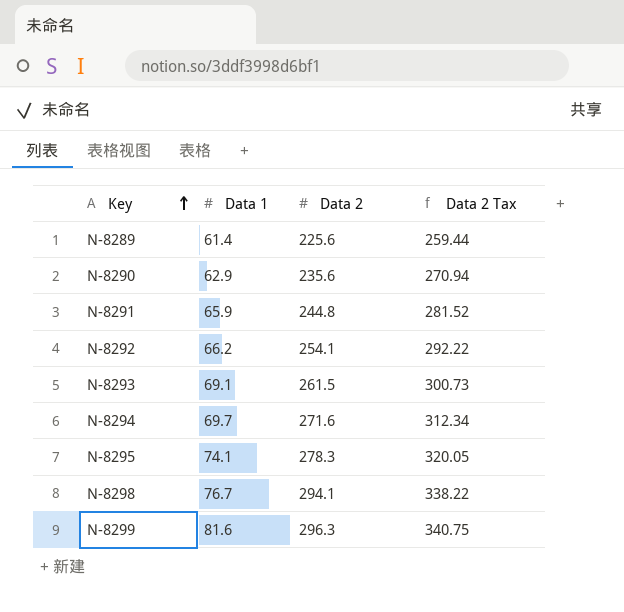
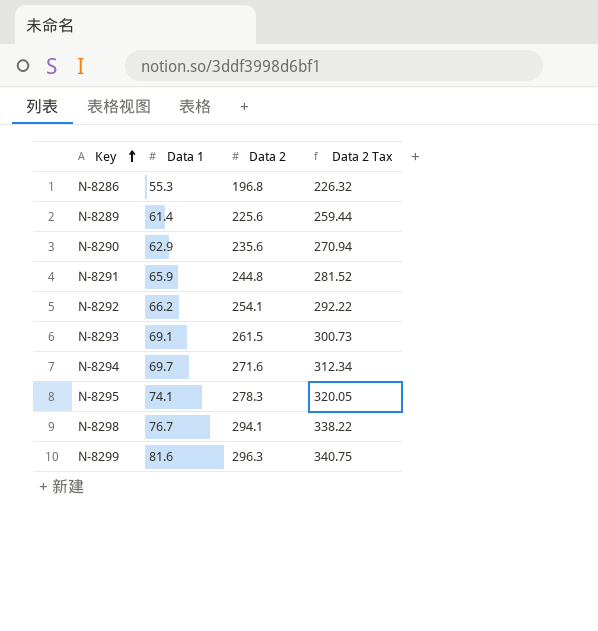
row N-8286: none -> 55.3 | 196.8 | 226.32

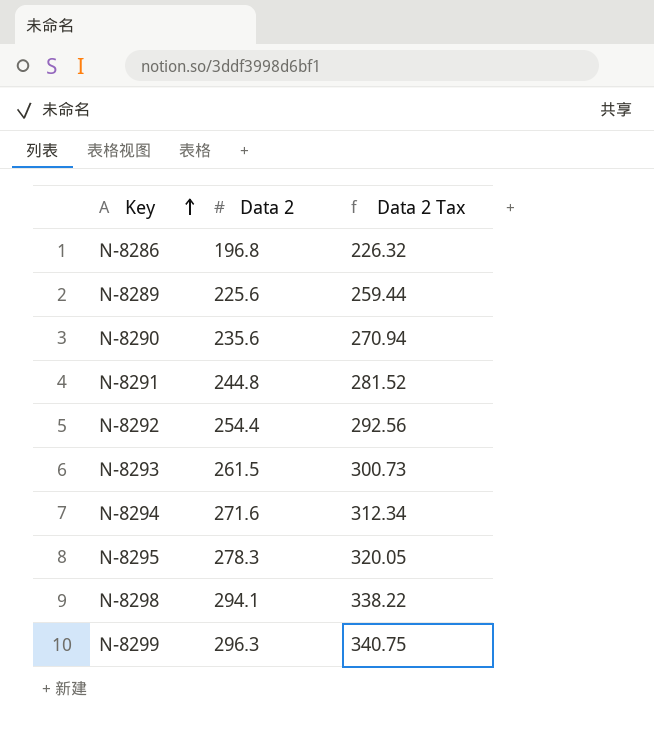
column Data 1 | position: 2 -> none
N-8292 | Data 2: 254.1 -> 254.4
N-8292 | Data 2 Tax: 292.22 -> 292.56

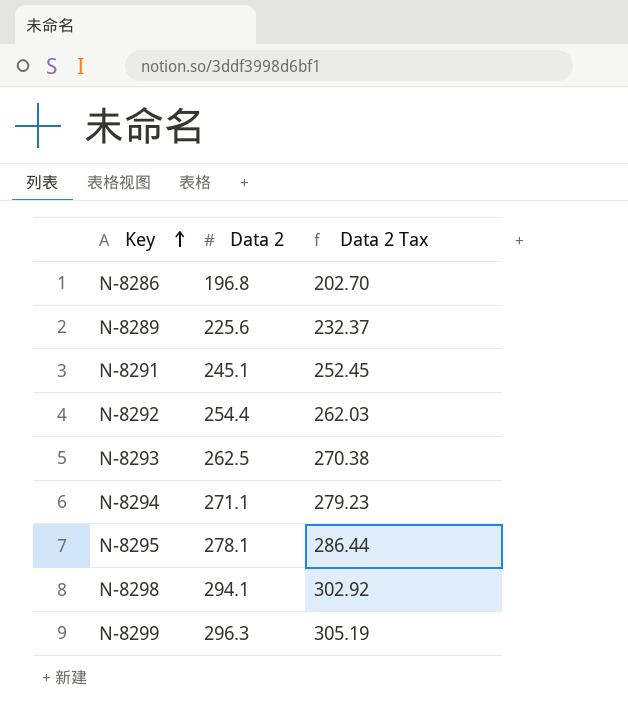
column Data 2 Tax | formula: [Data 2] * 1.15 -> [Data 2] * 1.03
row N-8290: 235.6 | 270.94 -> none
N-8291 | Data 2: 244.8 -> 245.1
N-8293 | Data 2: 261.5 -> 262.5
N-8294 | Data 2: 271.6 -> 271.1
N-8295 | Data 2: 278.3 -> 278.1

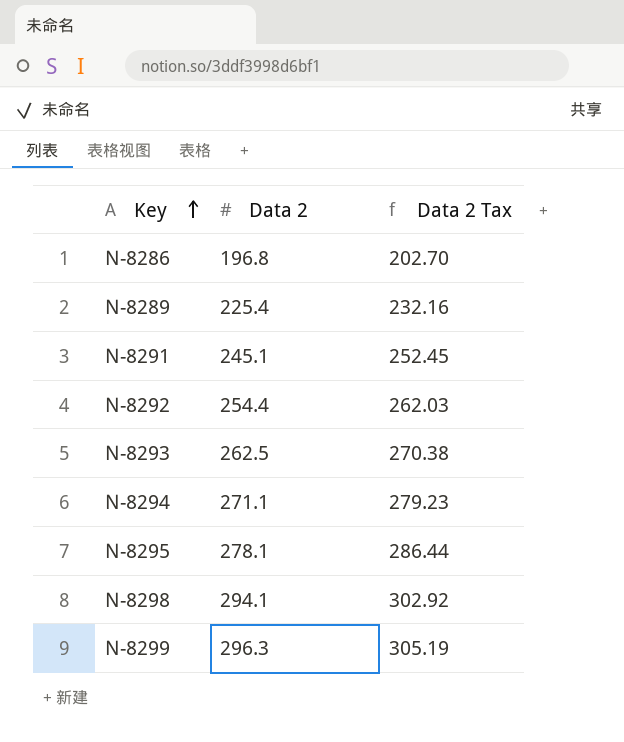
N-8289 | Data 2: 225.6 -> 225.4
N-8289 | Data 2 Tax: 232.37 -> 232.16

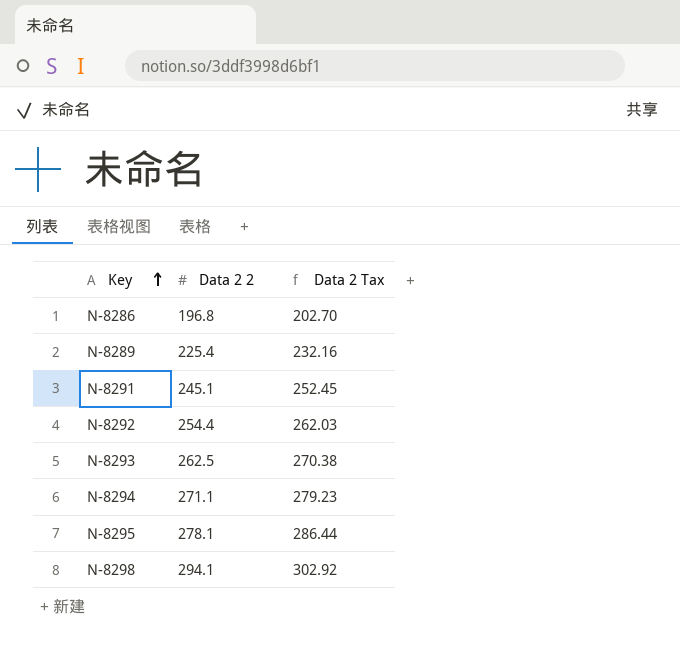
column name: Data 2 -> Data 2 2
row N-8299: 296.3 | 305.19 -> none

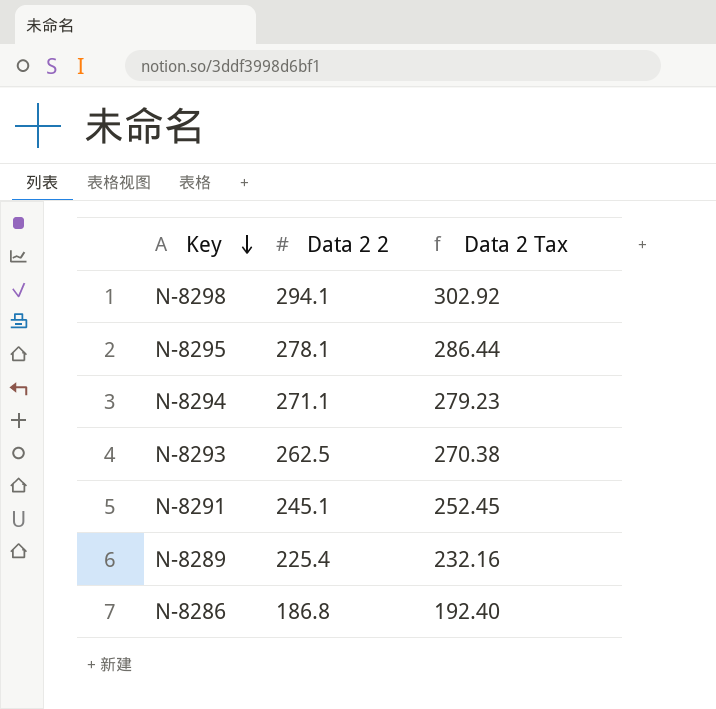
row order: Key ascending -> Key descending
row N-8292: 254.4 | 262.03 -> none
N-8286 | Data 2 2: 196.8 -> 186.8
N-8286 | Data 2 Tax: 202.70 -> 192.40

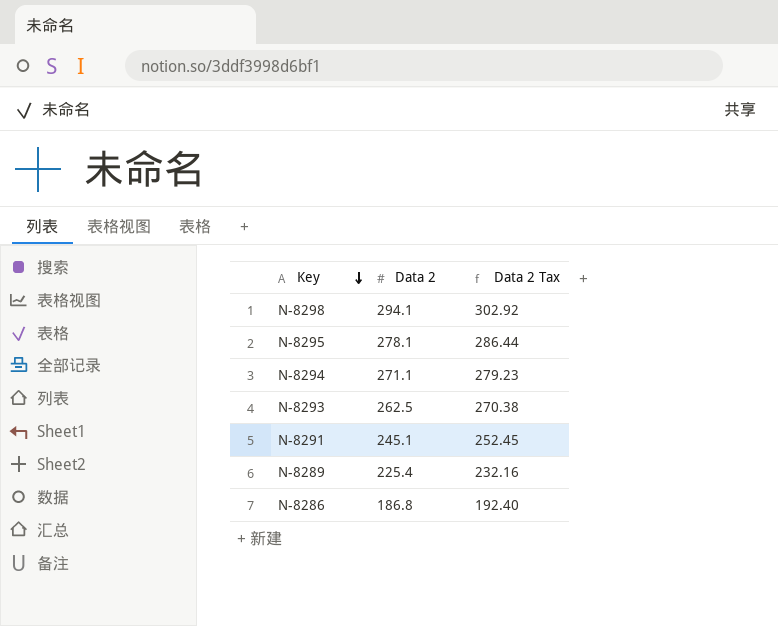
column name: Data 2 2 -> Data 2

